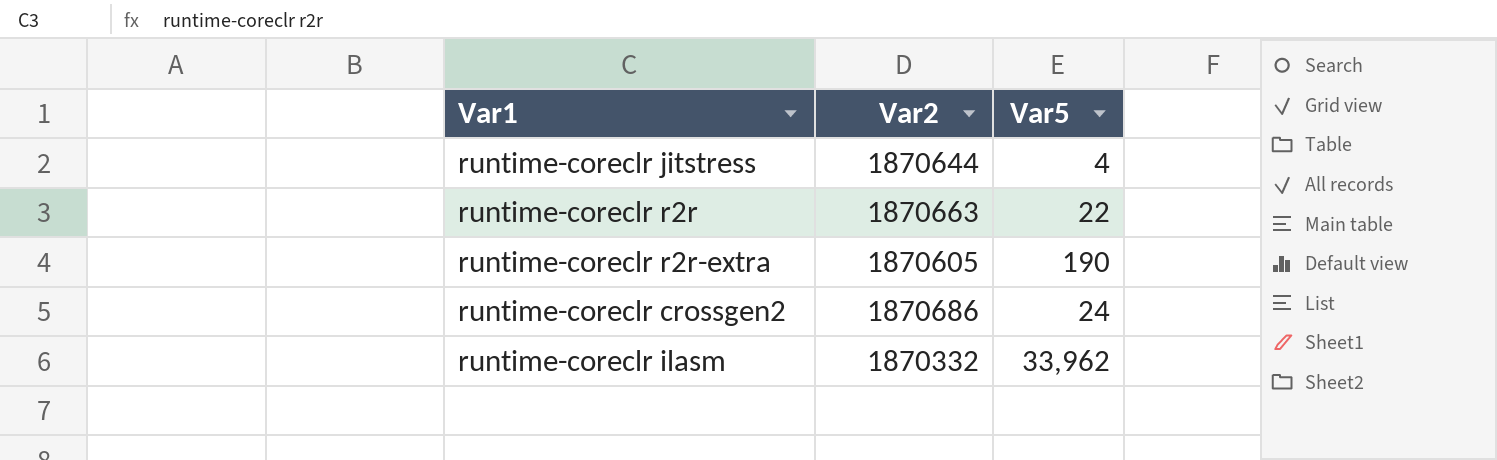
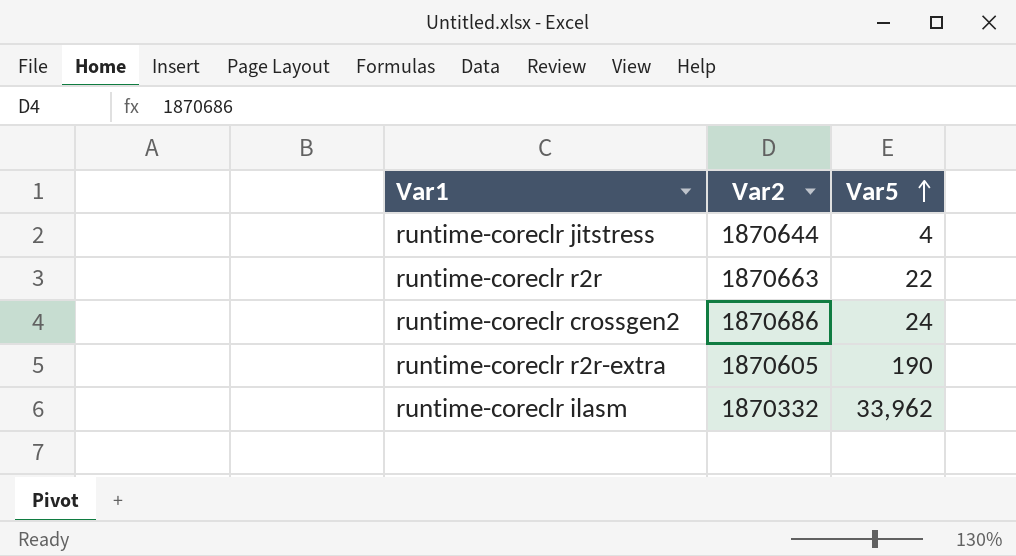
row order: none -> Var5 ascending

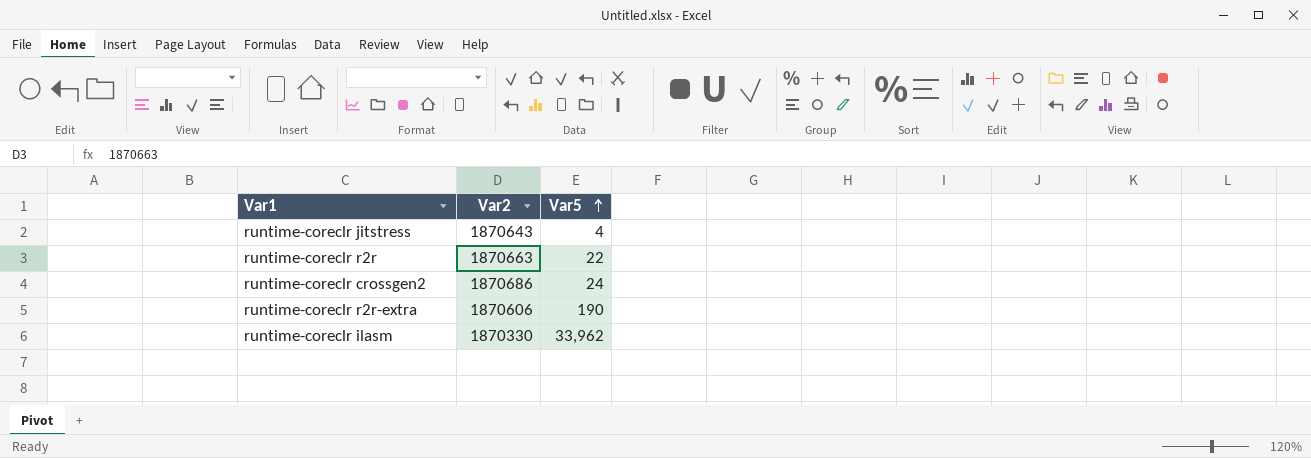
runtime-coreclr jitstress | Var2: 1870644 -> 1870643
runtime-coreclr r2r-extra | Var2: 1870605 -> 1870606
runtime-coreclr ilasm | Var2: 1870332 -> 1870330

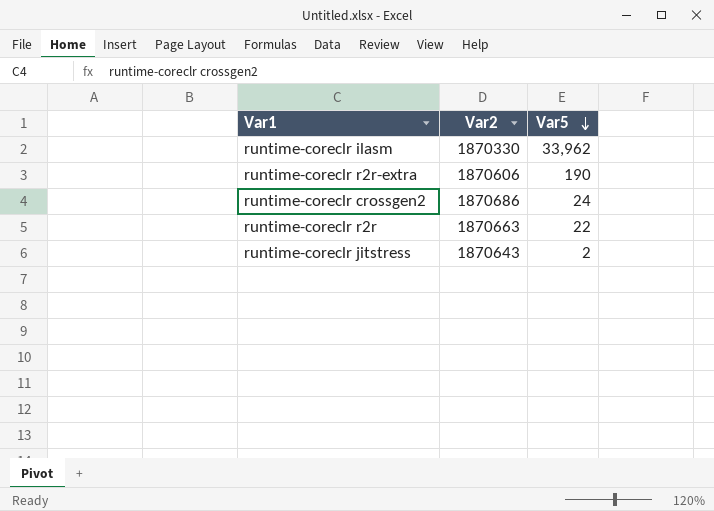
row order: Var5 ascending -> Var5 descending
runtime-coreclr jitstress | Var5: 4 -> 2

